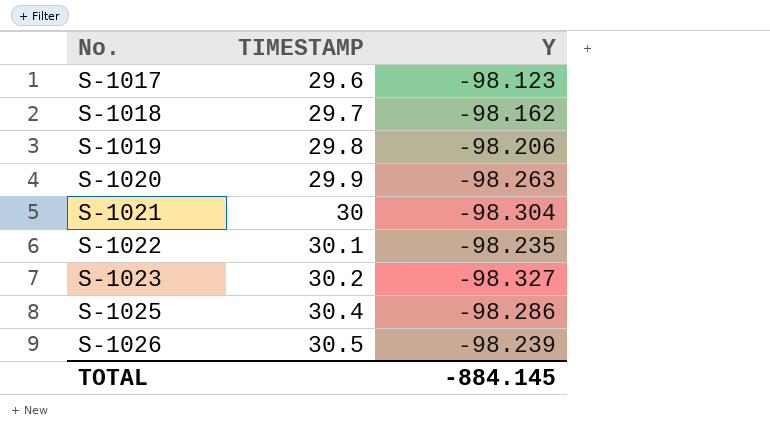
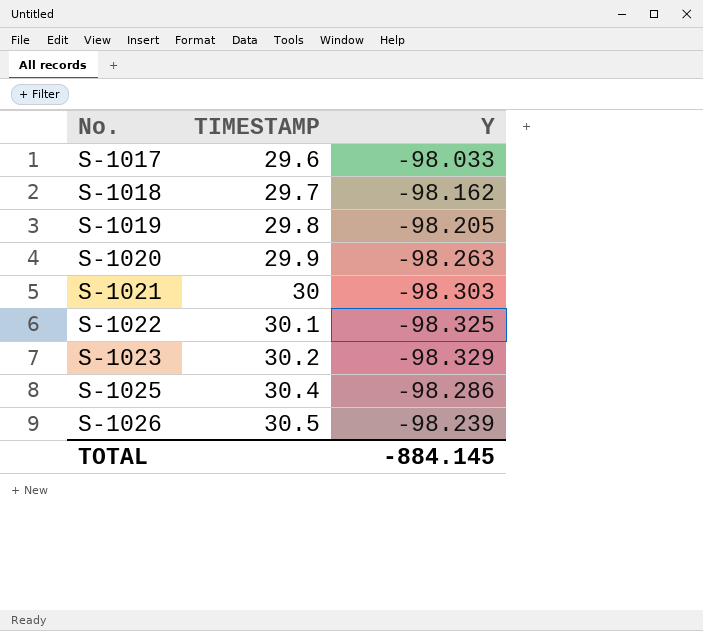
S-1017 | Y: -98.123 -> -98.033
S-1019 | Y: -98.206 -> -98.205
S-1021 | Y: -98.304 -> -98.303
S-1022 | Y: -98.235 -> -98.325
S-1023 | Y: -98.327 -> -98.329

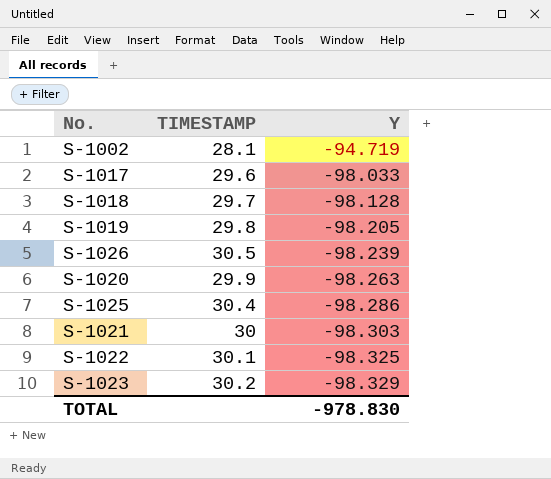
row order: No. ascending -> Y descending
row S-1002: none -> 28.1 | -94.719
S-1018 | Y: -98.162 -> -98.128
TOTAL | Y: -884.145 -> -978.830

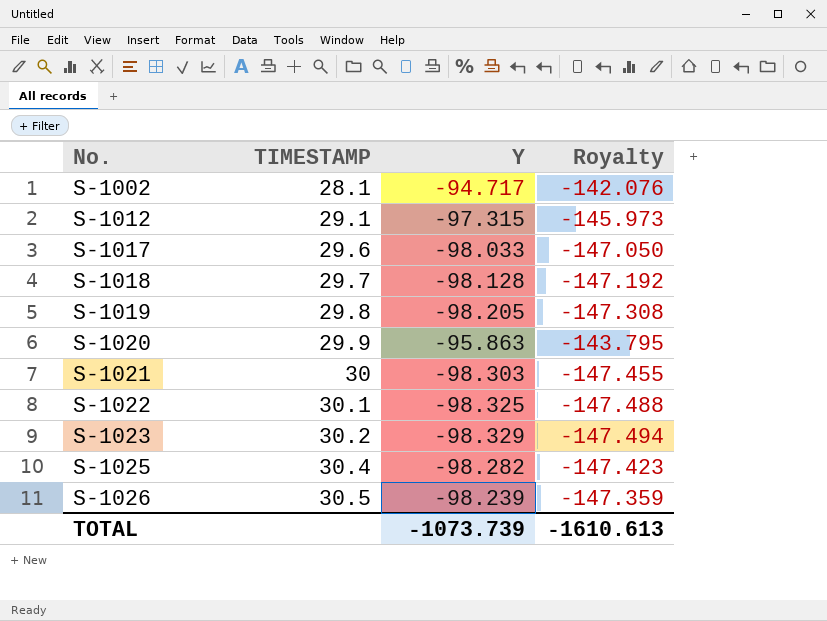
row order: Y descending -> No. ascending
column Royalty | formula: none -> [Y] * 1.5
S-1002 | Y: -94.719 -> -94.717
row S-1012: none -> 29.1 | -97.315 | -145.973
S-1020 | Y: -98.263 -> -95.863
S-1025 | Y: -98.286 -> -98.282
TOTAL | Y: -978.830 -> -1073.739

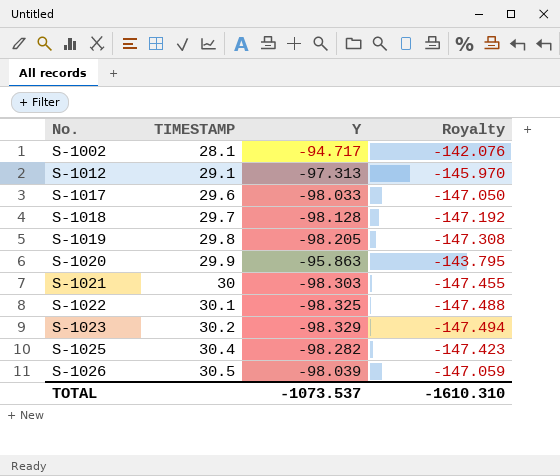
S-1012 | Y: -97.315 -> -97.313
S-1012 | Royalty: -145.973 -> -145.970
S-1026 | Y: -98.239 -> -98.039
S-1026 | Royalty: -147.359 -> -147.059
TOTAL | Y: -1073.739 -> -1073.537
TOTAL | Royalty: -1610.613 -> -1610.310

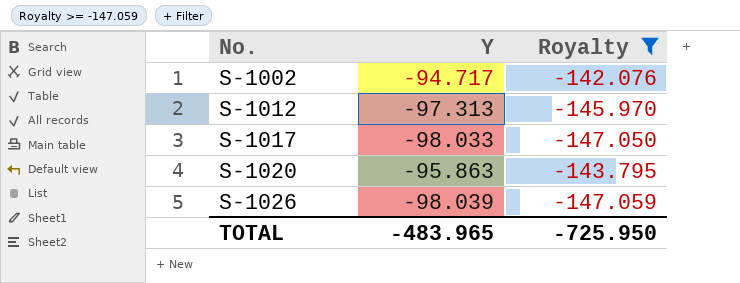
filter: none -> Royalty >= -147.059
column TIMESTAMP | position: 2 -> none
TOTAL | Y: -1073.537 -> -483.965
TOTAL | Royalty: -1610.310 -> -725.950

